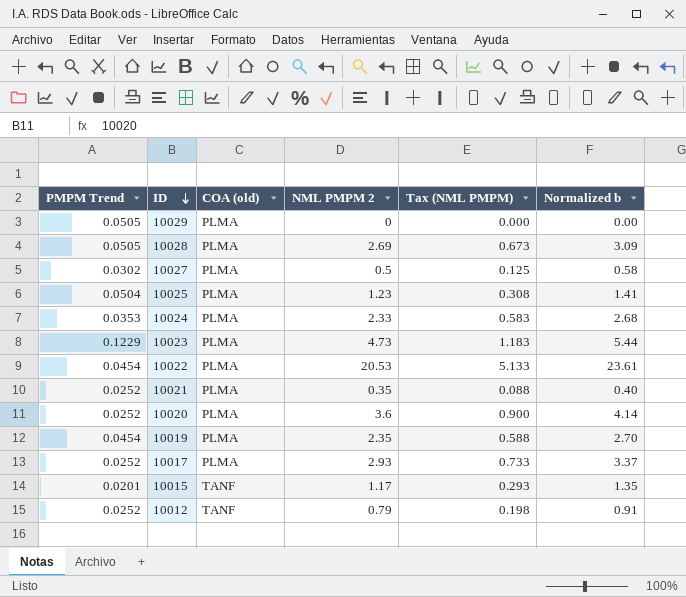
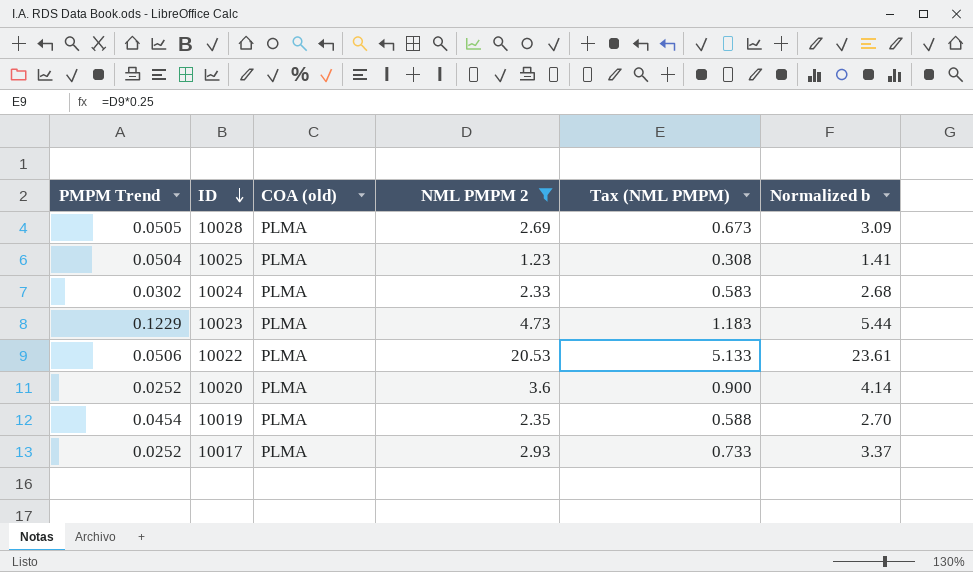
filter: none -> NML PMPM 2 >= 1.23
10024 | PMPM Trend: 0.0353 -> 0.0302
10022 | PMPM Trend: 0.0454 -> 0.0506

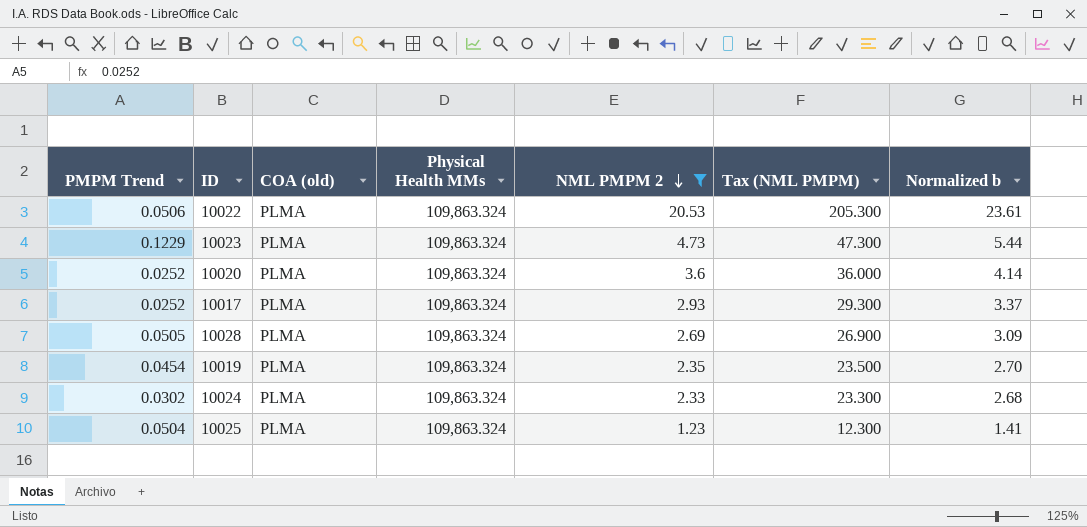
row order: ID descending -> NML PMPM 2 descending
column Physical Health MMs | position: none -> 4
column Tax (NML PMPM) | formula: [NML PMPM 2] * 0.25 -> [NML PMPM 2] * 10

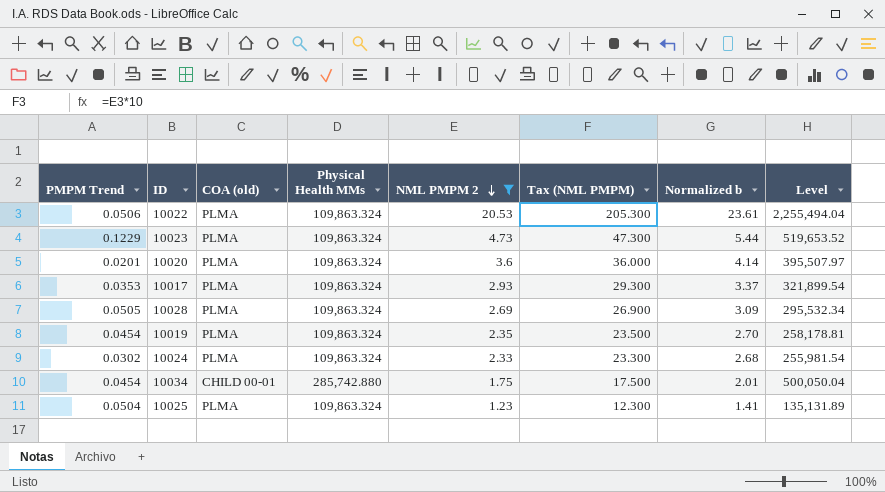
column Level | formula: none -> [Physical Health MMs] * [NML PMPM 2]
10020 | PMPM Trend: 0.0252 -> 0.0201
10017 | PMPM Trend: 0.0252 -> 0.0353
row 10034: none -> 0.0454 | CHILD 00-01 | 285,742.880 | 1.75 | 17.500 | 2.01 | 500,050.04

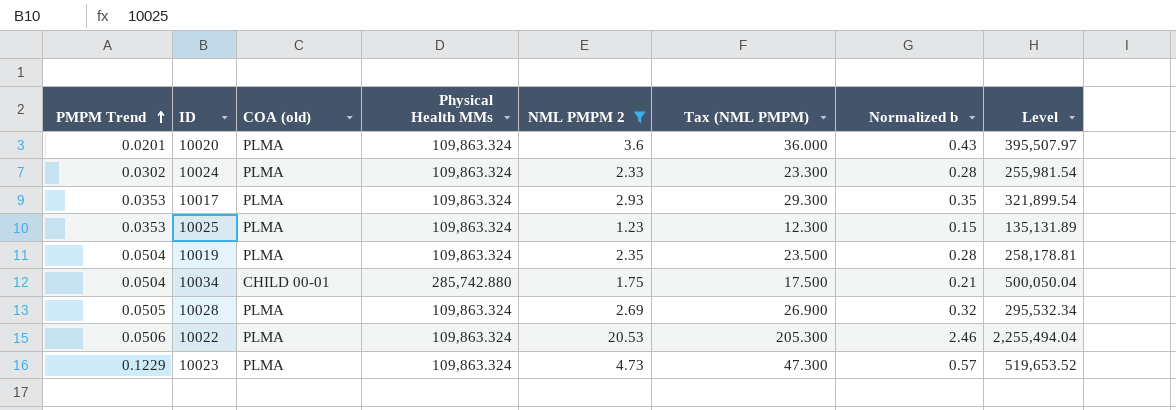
row order: NML PMPM 2 descending -> PMPM Trend ascending
column Normalized b | formula: [NML PMPM 2] * 1.15 -> [NML PMPM 2] * 0.12
10025 | PMPM Trend: 0.0504 -> 0.0353
10019 | PMPM Trend: 0.0454 -> 0.0504
10034 | PMPM Trend: 0.0454 -> 0.0504

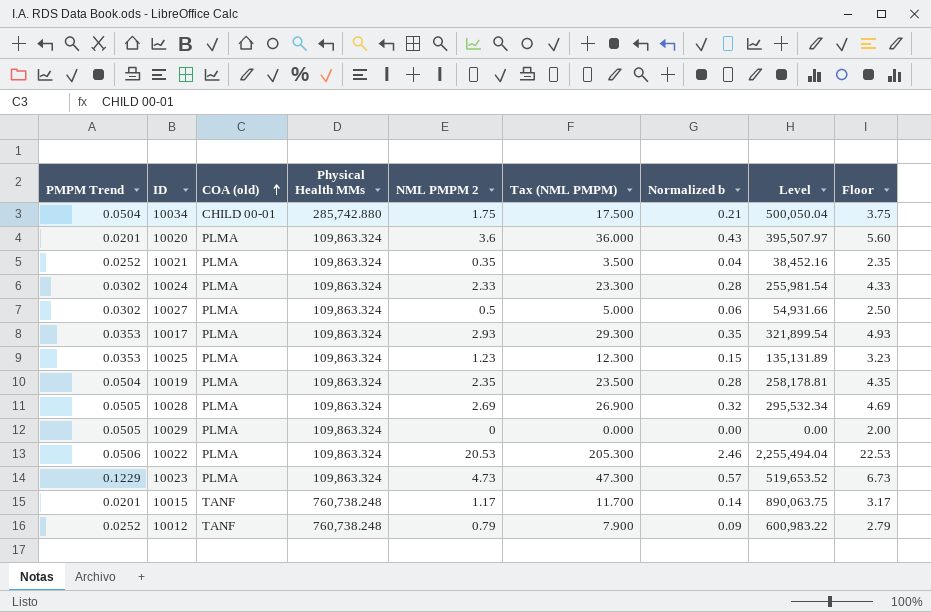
filter: NML PMPM 2 >= 1.23 -> none
row order: PMPM Trend ascending -> COA (old) ascending
column Floor | formula: none -> [NML PMPM 2] + 2

